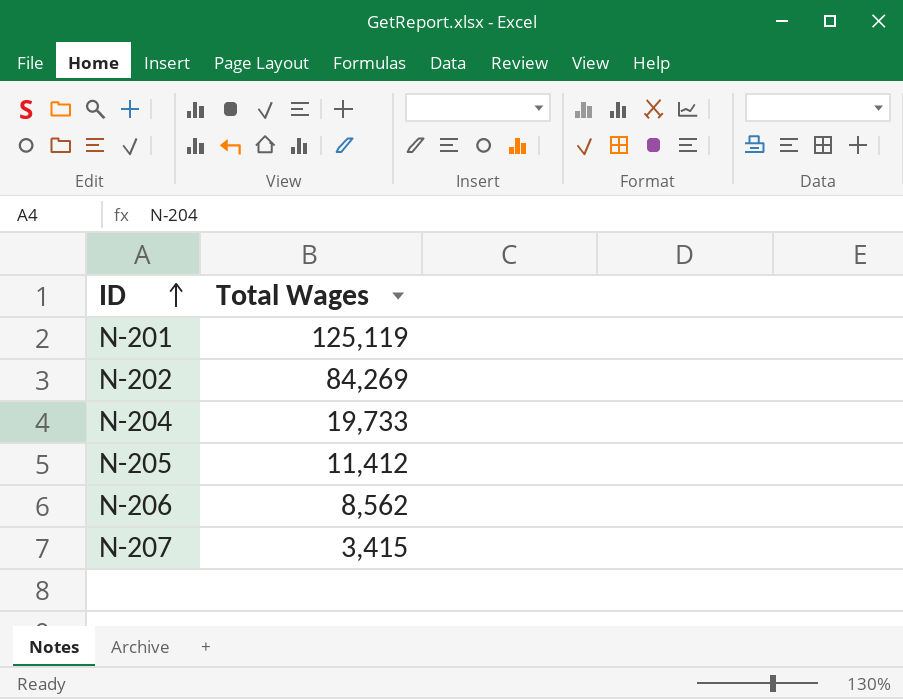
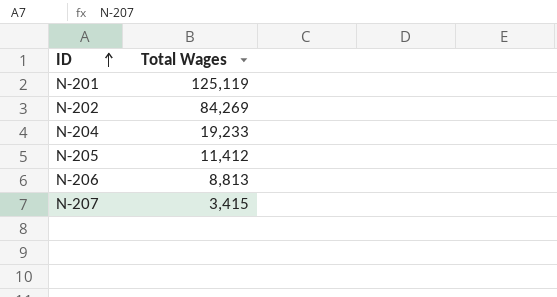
N-204 | Total Wages: 19,733 -> 19,233
N-206 | Total Wages: 8,562 -> 8,813

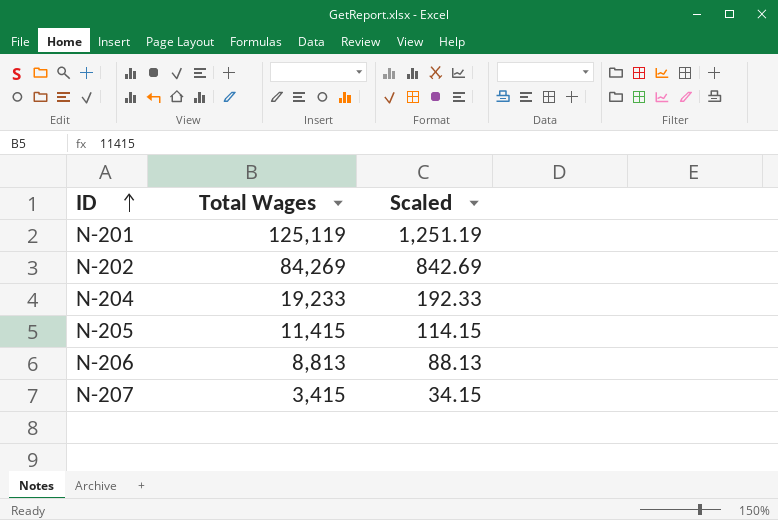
column Scaled | formula: none -> [Total Wages] * 0.01
N-205 | Total Wages: 11,412 -> 11,415

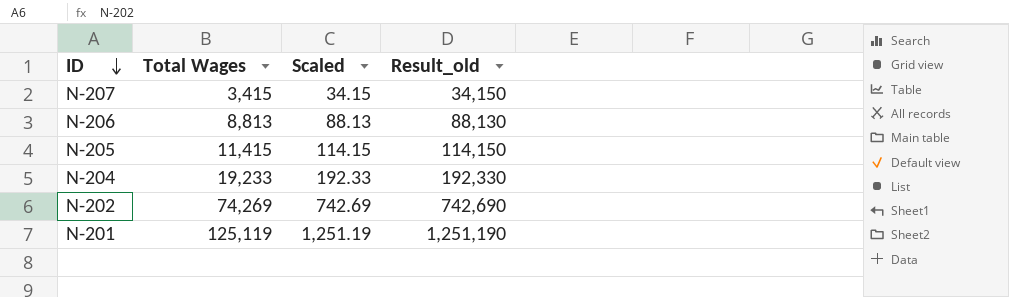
row order: ID ascending -> ID descending
column Result_old | formula: none -> [Total Wages] * 10
N-202 | Total Wages: 84,269 -> 74,269
N-202 | Scaled: 842.69 -> 742.69

